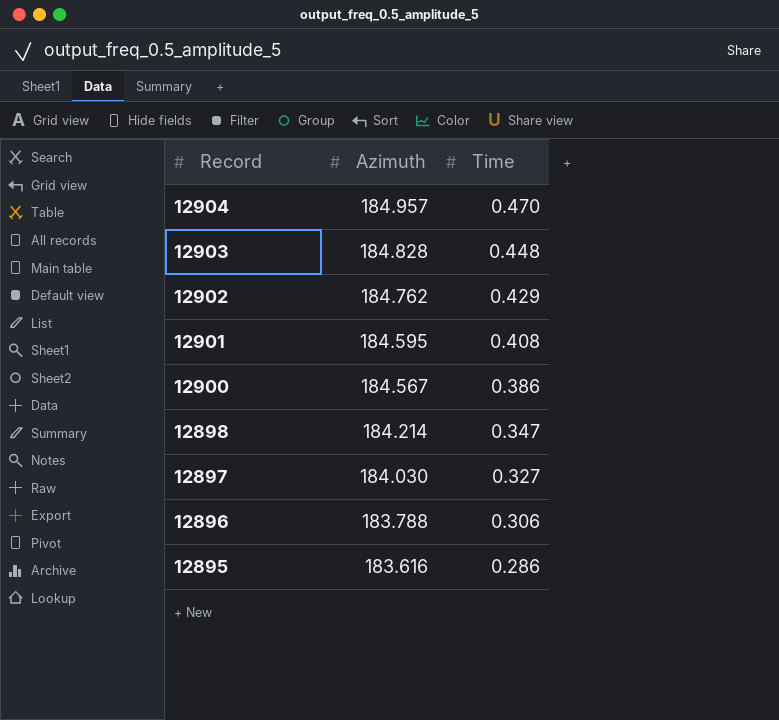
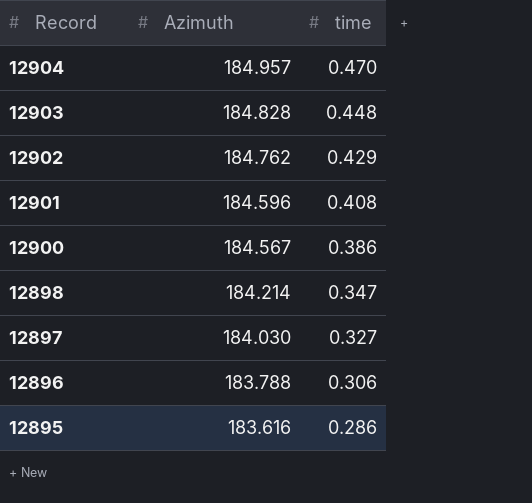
column name: Time -> time
12901 | Azimuth: 184.595 -> 184.596

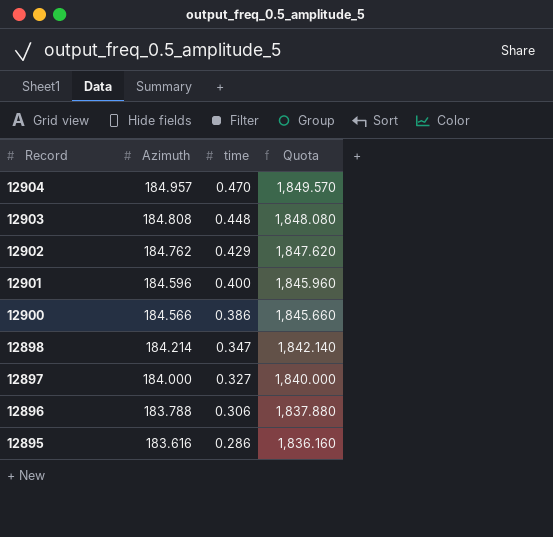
column Quota | formula: none -> [Azimuth] * 10
12903 | Azimuth: 184.828 -> 184.808
12901 | time: 0.408 -> 0.400
12900 | Azimuth: 184.567 -> 184.566
12897 | Azimuth: 184.030 -> 184.000

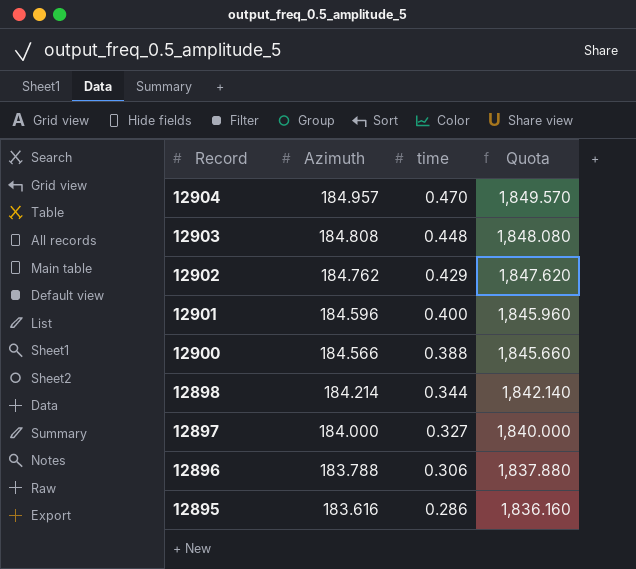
12900 | time: 0.386 -> 0.388
12898 | time: 0.347 -> 0.344

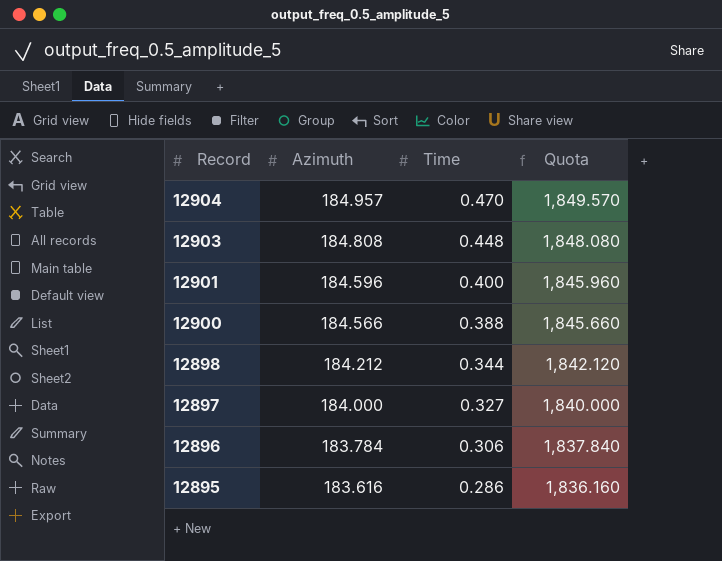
column name: time -> Time
row 12902: 184.762 | 0.429 | 1,847.620 -> none
12898 | Azimuth: 184.214 -> 184.212
12898 | Quota: 1,842.140 -> 1,842.120
12896 | Azimuth: 183.788 -> 183.784
12896 | Quota: 1,837.880 -> 1,837.840

